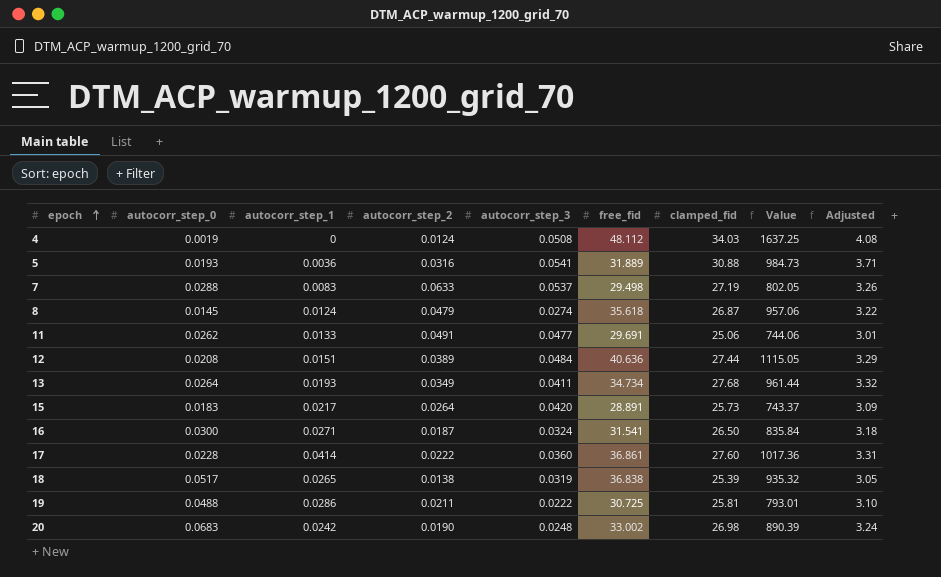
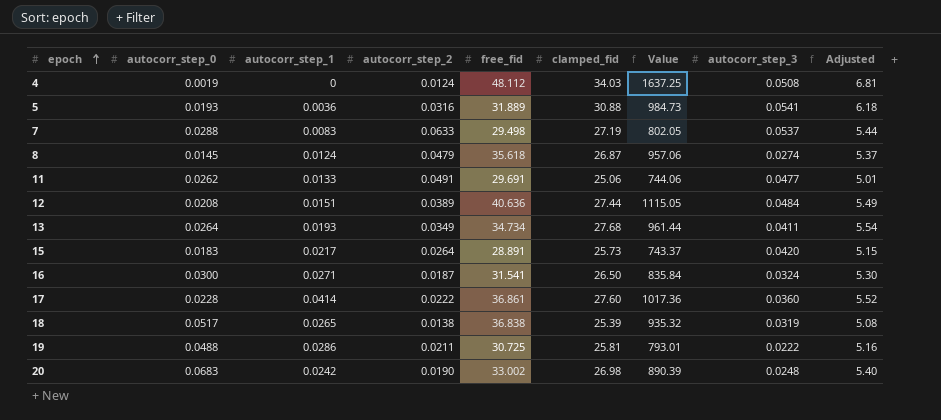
column autocorr_step_3 | position: 5 -> 8
column Adjusted | formula: [clamped_fid] * 0.12 -> [clamped_fid] * 0.2

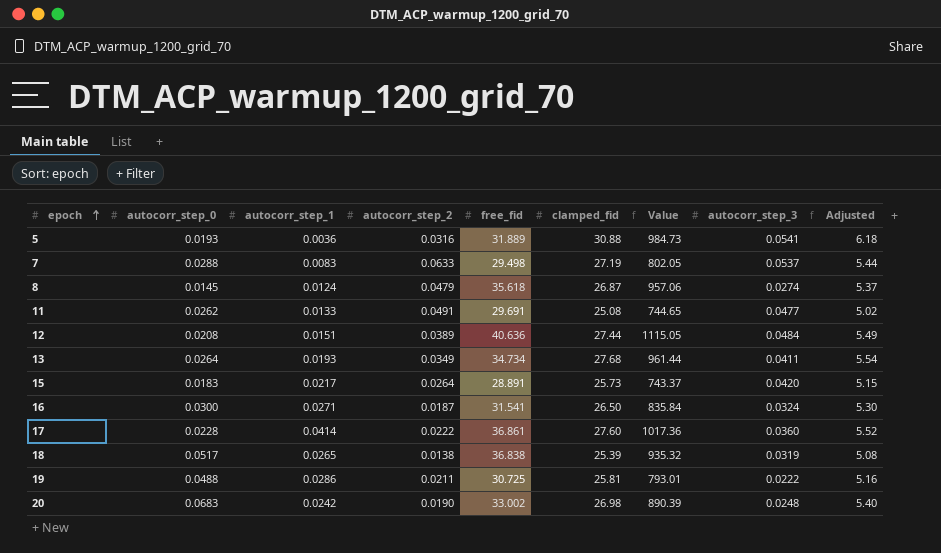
row 4: 0.0019 | 0 | 0.0124 | 48.112 | 34.03 | 1637.25 | 0.0508 | 6.81 -> none
11 | clamped_fid: 25.06 -> 25.08
11 | Value: 744.06 -> 744.65
11 | Adjusted: 5.01 -> 5.02

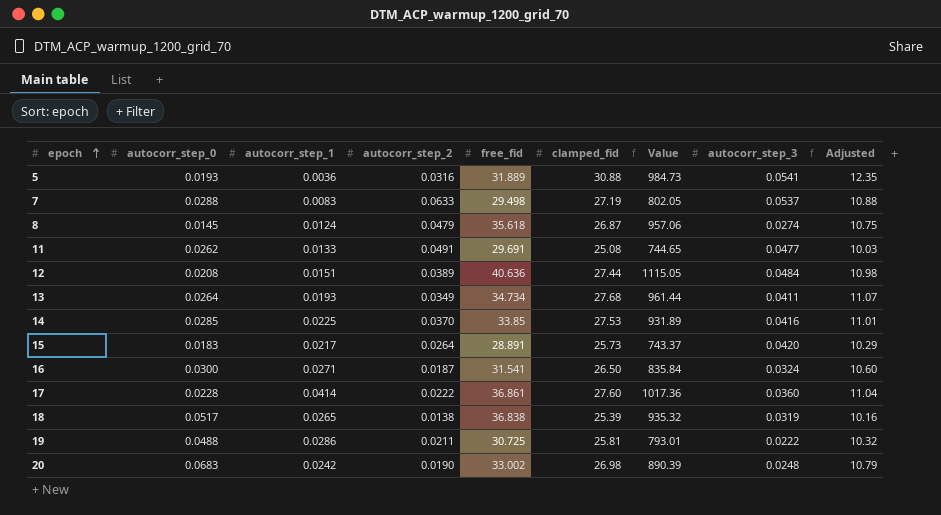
column Adjusted | formula: [clamped_fid] * 0.2 -> [clamped_fid] * 0.4
row 14: none -> 0.0285 | 0.0225 | 0.0370 | 33.85 | 27.53 | 931.89 | 0.0416 | 11.01

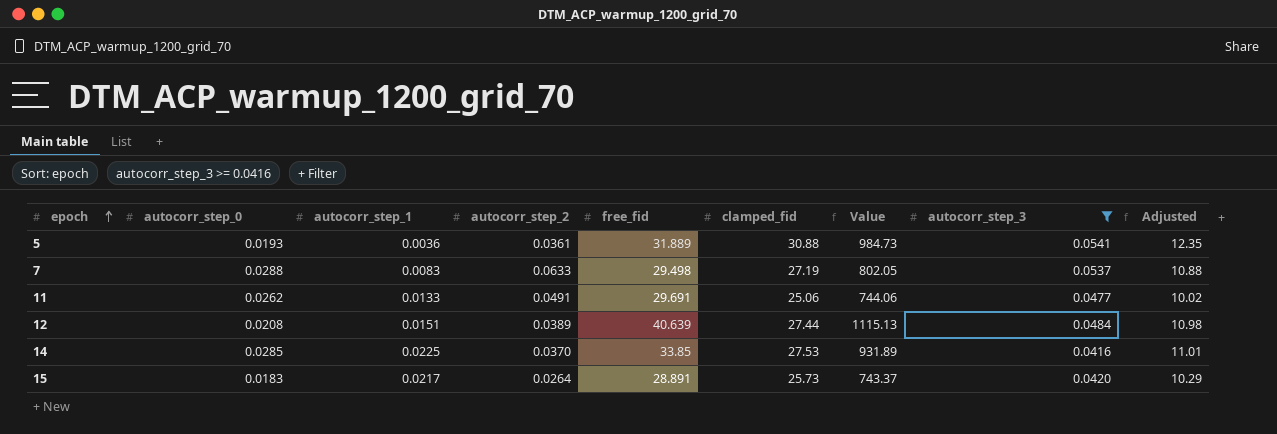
filter: none -> autocorr_step_3 >= 0.0416
5 | autocorr_step_2: 0.0316 -> 0.0361
11 | clamped_fid: 25.08 -> 25.06
11 | Value: 744.65 -> 744.06
11 | Adjusted: 10.03 -> 10.02
12 | free_fid: 40.636 -> 40.639
12 | Value: 1115.05 -> 1115.13

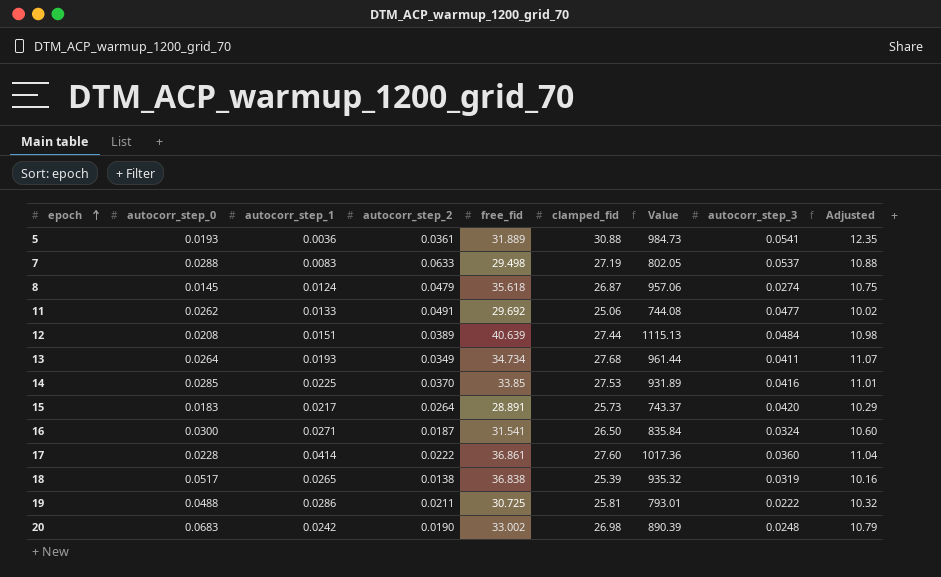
filter: autocorr_step_3 >= 0.0416 -> none
11 | free_fid: 29.691 -> 29.692
11 | Value: 744.06 -> 744.08

